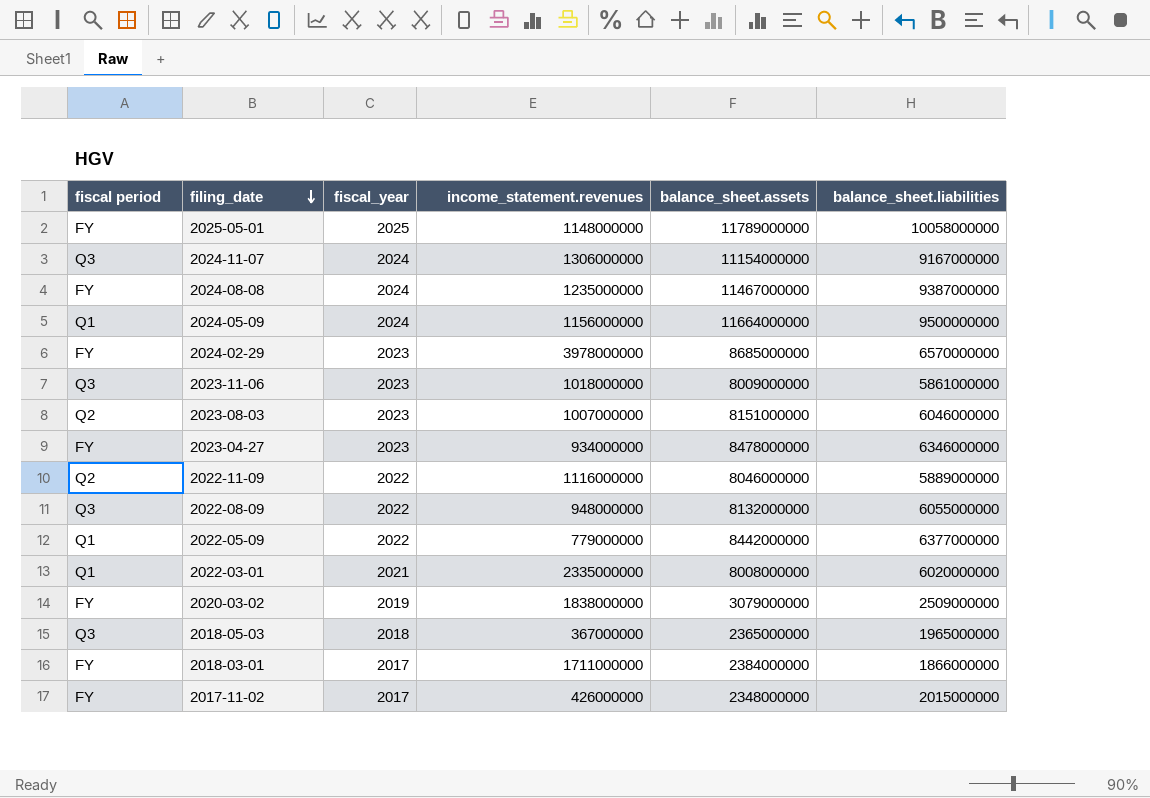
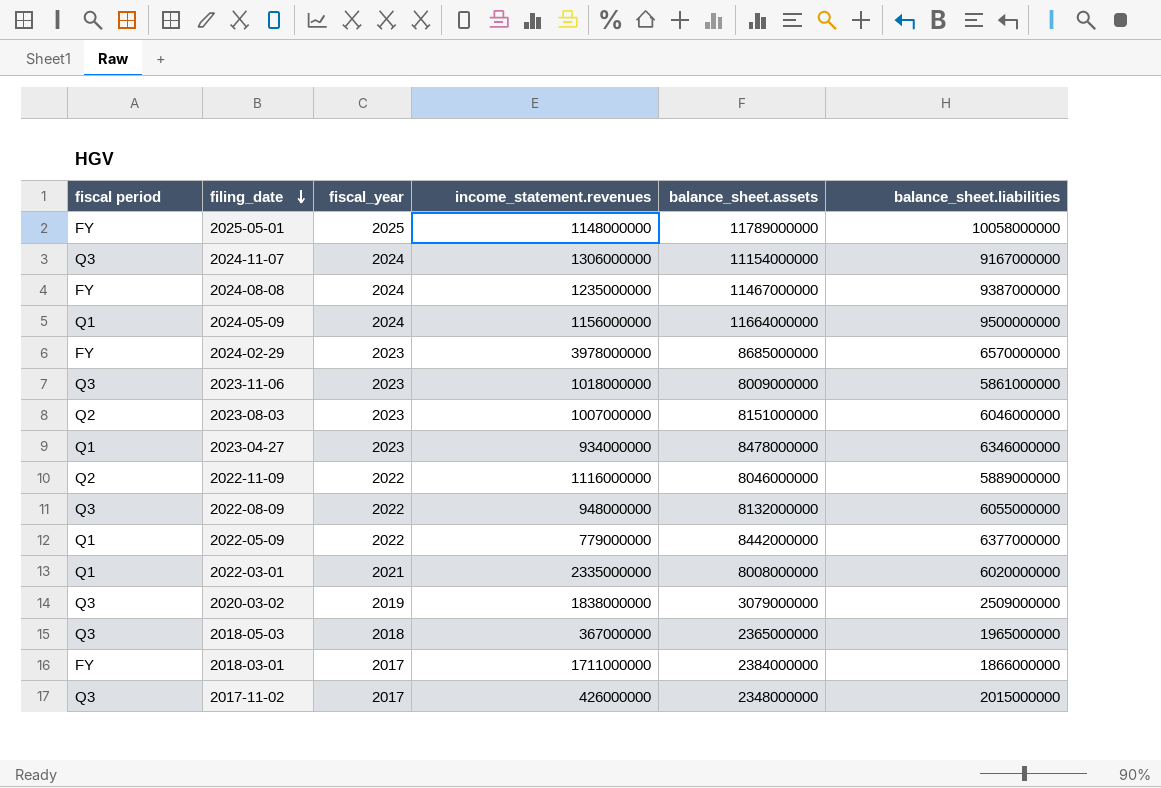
2023-04-27 | fiscal period: FY -> Q1
2020-03-02 | fiscal period: FY -> Q3
2017-11-02 | fiscal period: FY -> Q3

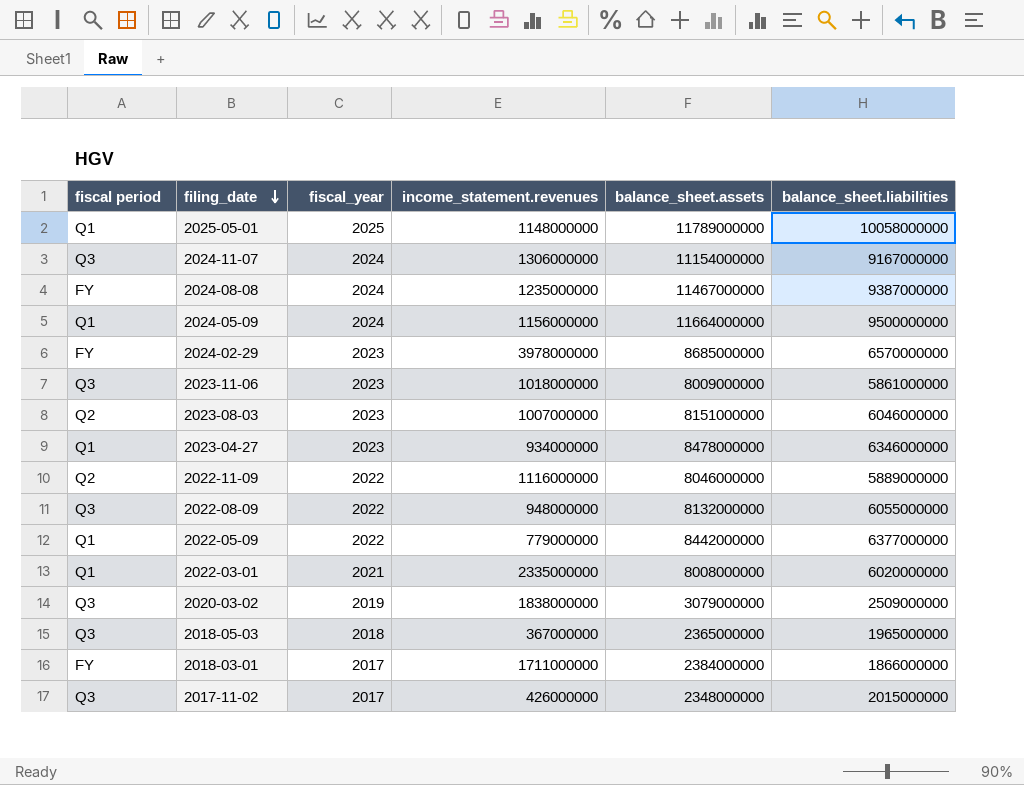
2025-05-01 | fiscal period: FY -> Q1

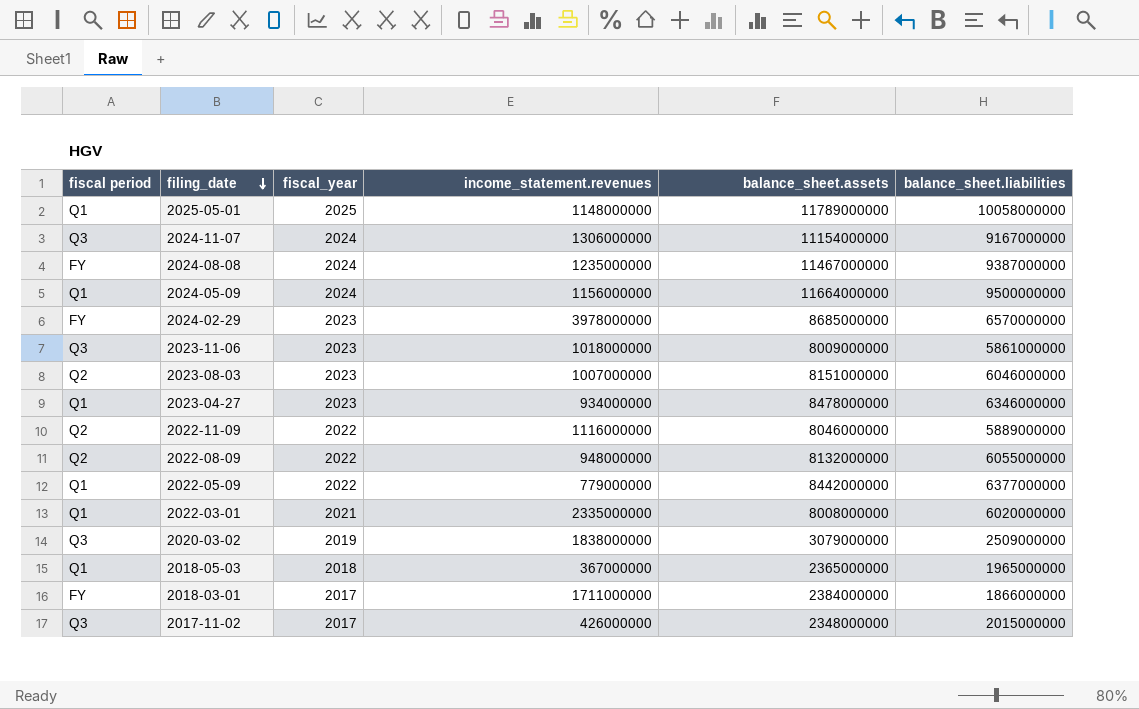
2022-08-09 | fiscal period: Q3 -> Q2
2018-05-03 | fiscal period: Q3 -> Q1

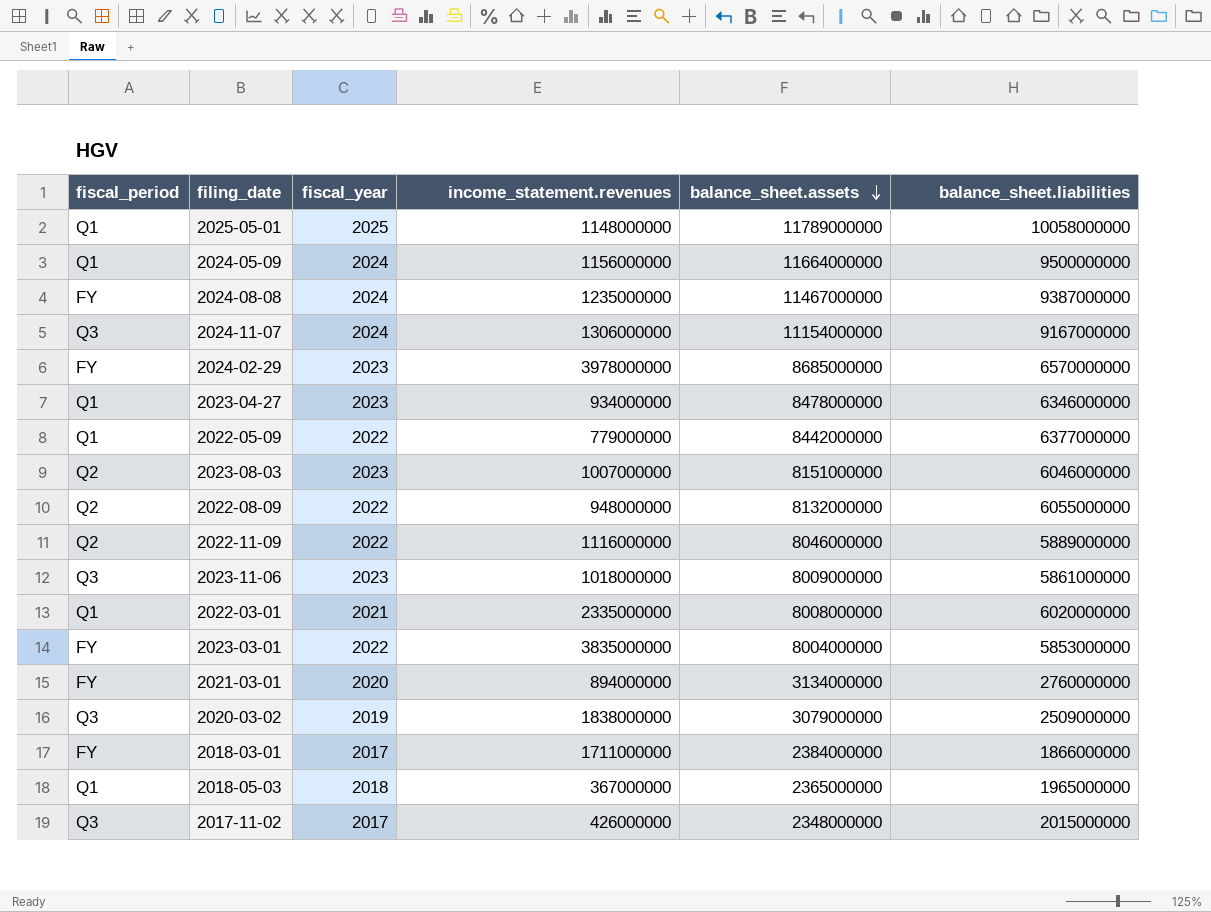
row order: filing_date descending -> balance_sheet.assets descending
column name: fiscal period -> fiscal_period
row 2023-03-01: none -> FY | 2022 | 3835000000 | 8004000000 | 5853000000
row 2021-03-01: none -> FY | 2020 | 894000000 | 3134000000 | 2760000000

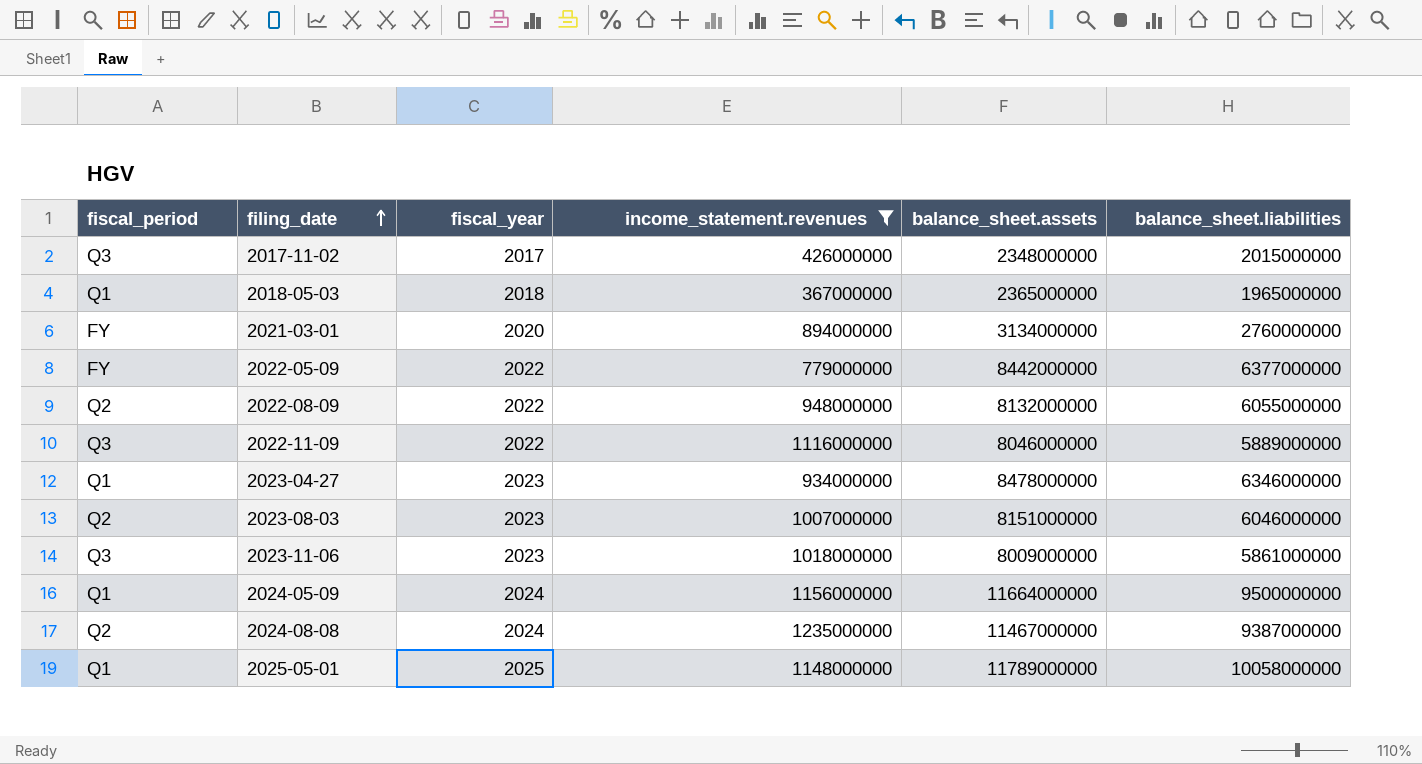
filter: none -> income_statement.revenues <= 1235000000
row order: balance_sheet.assets descending -> filing_date ascending
2022-05-09 | fiscal_period: Q1 -> FY
2022-11-09 | fiscal_period: Q2 -> Q3
2024-08-08 | fiscal_period: FY -> Q2

